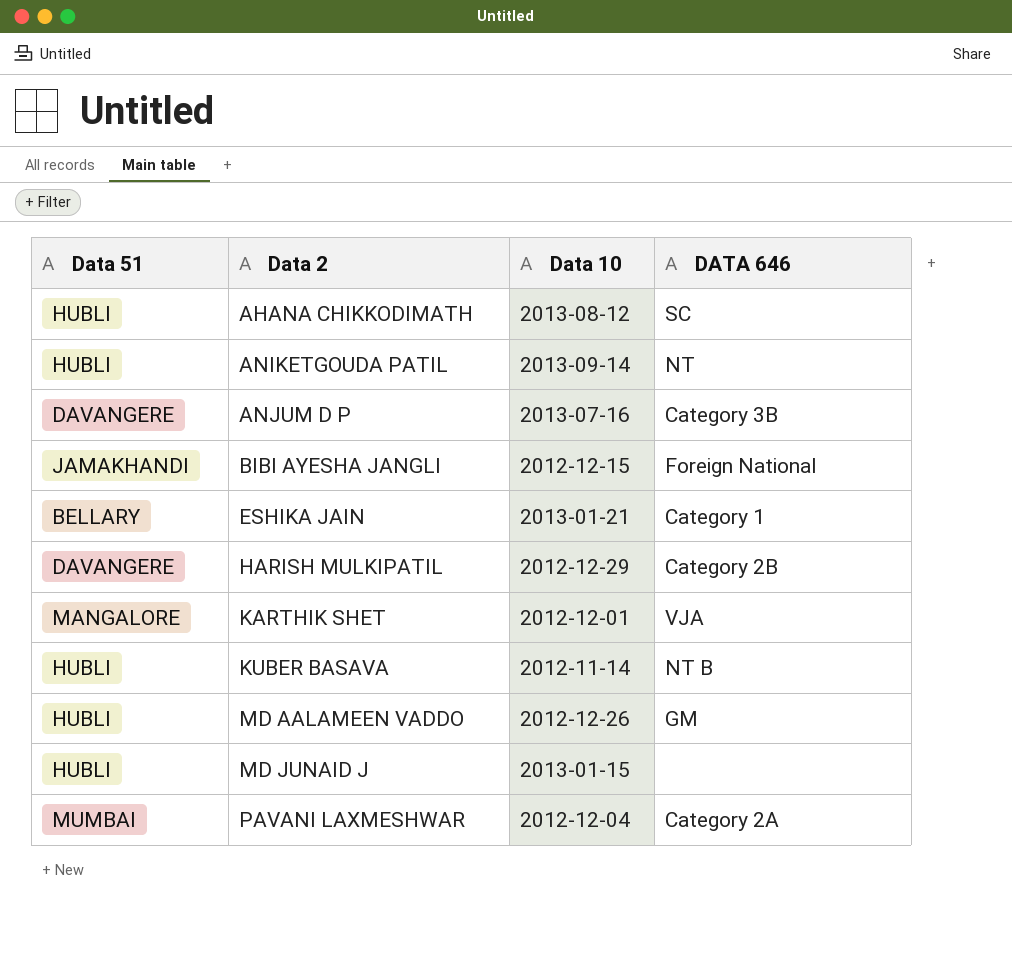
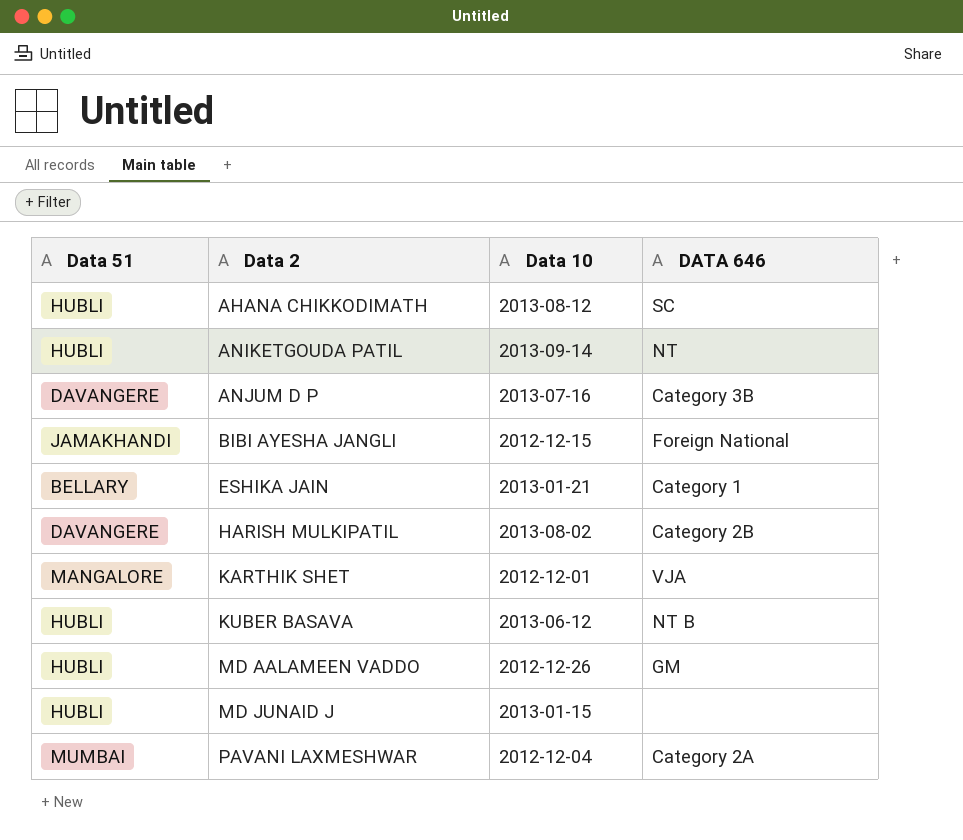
HARISH MULKIPATIL | Data 10: 2012-12-29 -> 2013-08-02
KUBER BASAVA | Data 10: 2012-11-14 -> 2013-06-12

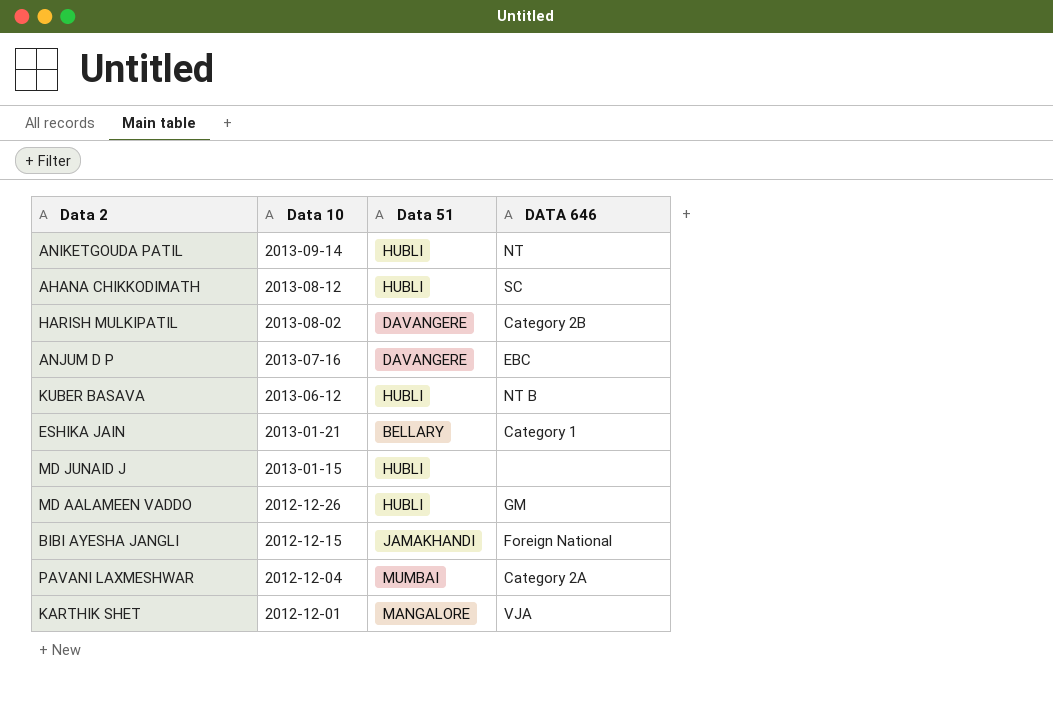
row order: Data 2 ascending -> Data 10 descending
column Data 51 | position: 1 -> 3
ANJUM D P | DATA 646: Category 3B -> EBC

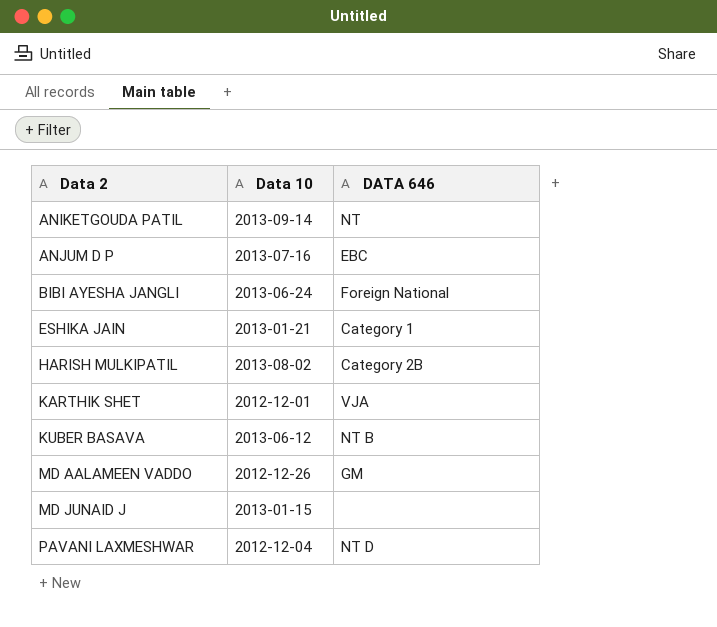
row order: Data 10 descending -> Data 2 ascending
column Data 51 | position: 3 -> none
row AHANA CHIKKODIMATH: 2013-08-12 | HUBLI | SC -> none
BIBI AYESHA JANGLI | Data 10: 2012-12-15 -> 2013-06-24
PAVANI LAXMESHWAR | DATA 646: Category 2A -> NT D

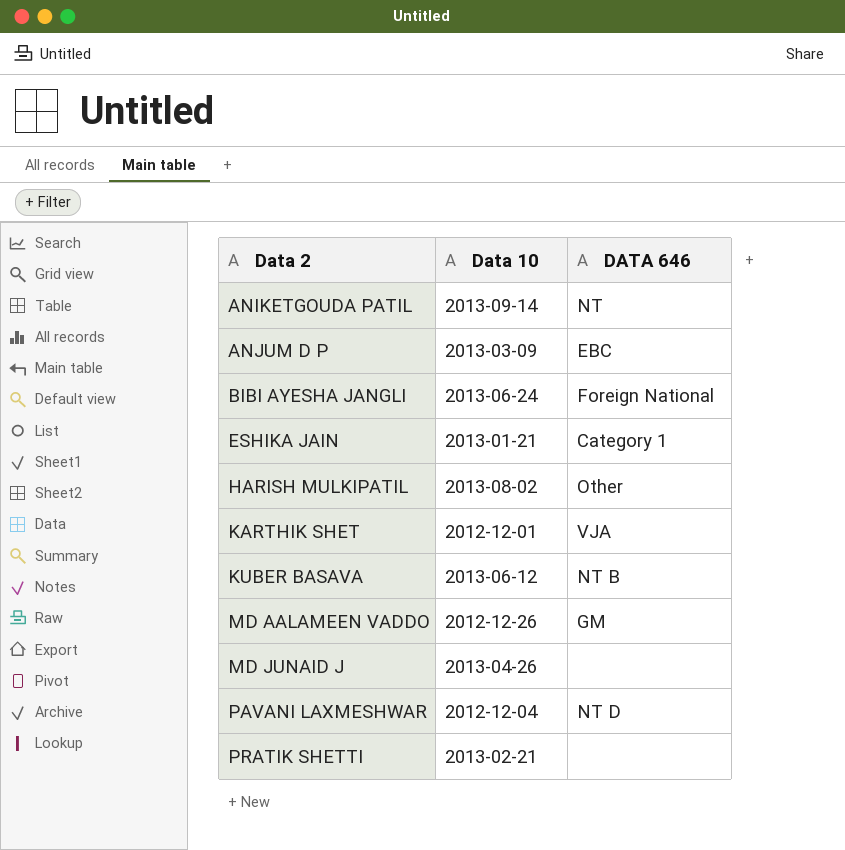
ANJUM D P | Data 10: 2013-07-16 -> 2013-03-09
HARISH MULKIPATIL | DATA 646: Category 2B -> Other
MD JUNAID J | Data 10: 2013-01-15 -> 2013-04-26
row PRATIK SHETTI: none -> 2013-02-21 | none

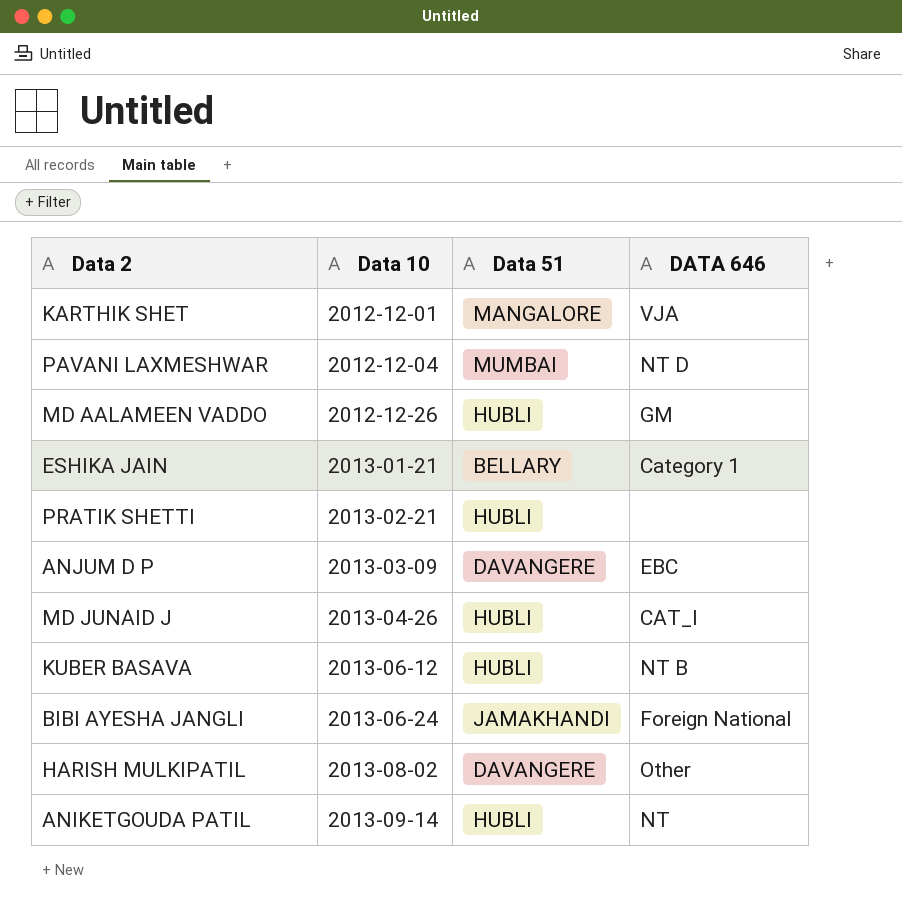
row order: Data 2 ascending -> Data 10 ascending
column Data 51 | position: none -> 3
MD JUNAID J | DATA 646: none -> CAT_I

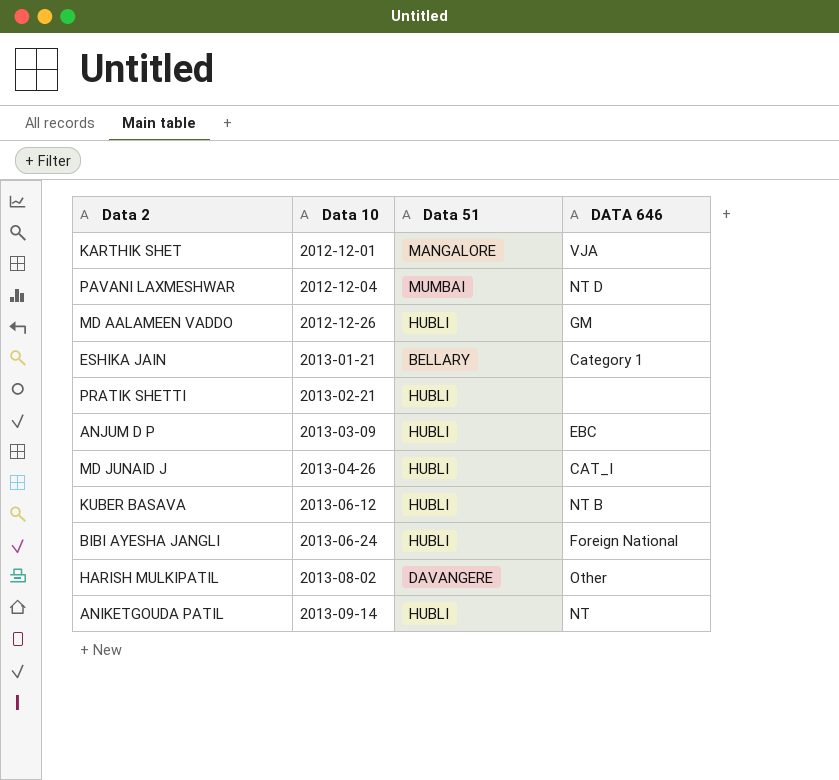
ANJUM D P | Data 51: DAVANGERE -> HUBLI
BIBI AYESHA JANGLI | Data 51: JAMAKHANDI -> HUBLI

